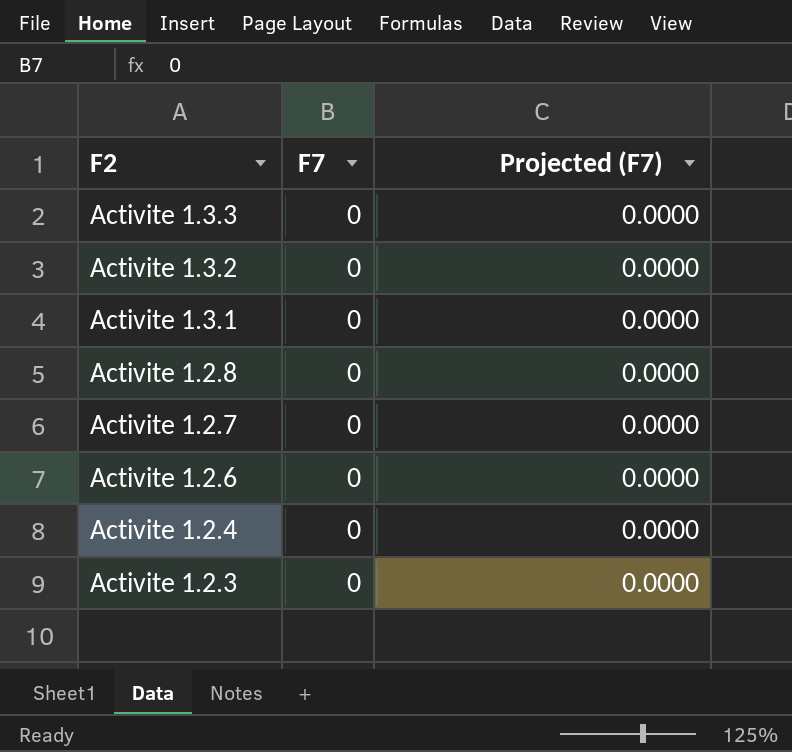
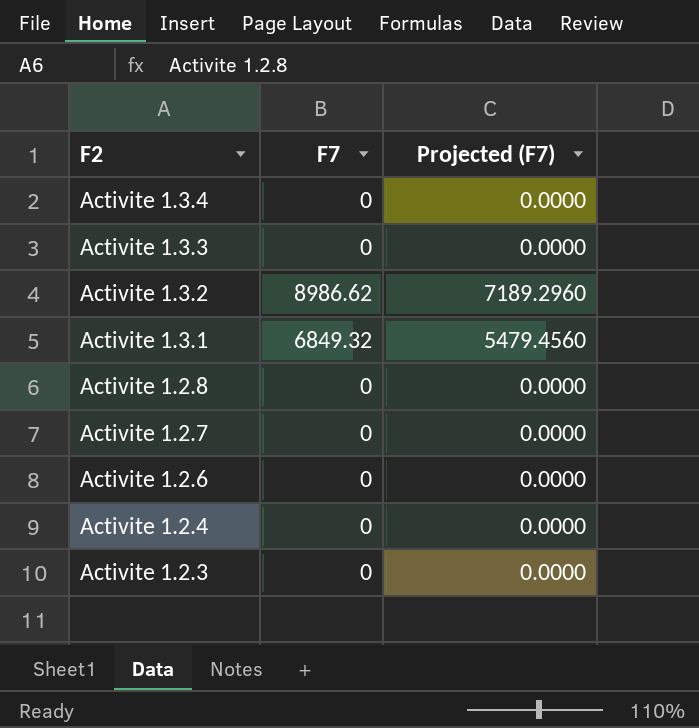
row Activite 1.3.4: none -> 0 | 0.0000
Activite 1.3.2 | F7: 0 -> 8986.62
Activite 1.3.2 | Projected (F7): 0.0000 -> 7189.2960
Activite 1.3.1 | F7: 0 -> 6849.32
Activite 1.3.1 | Projected (F7): 0.0000 -> 5479.4560

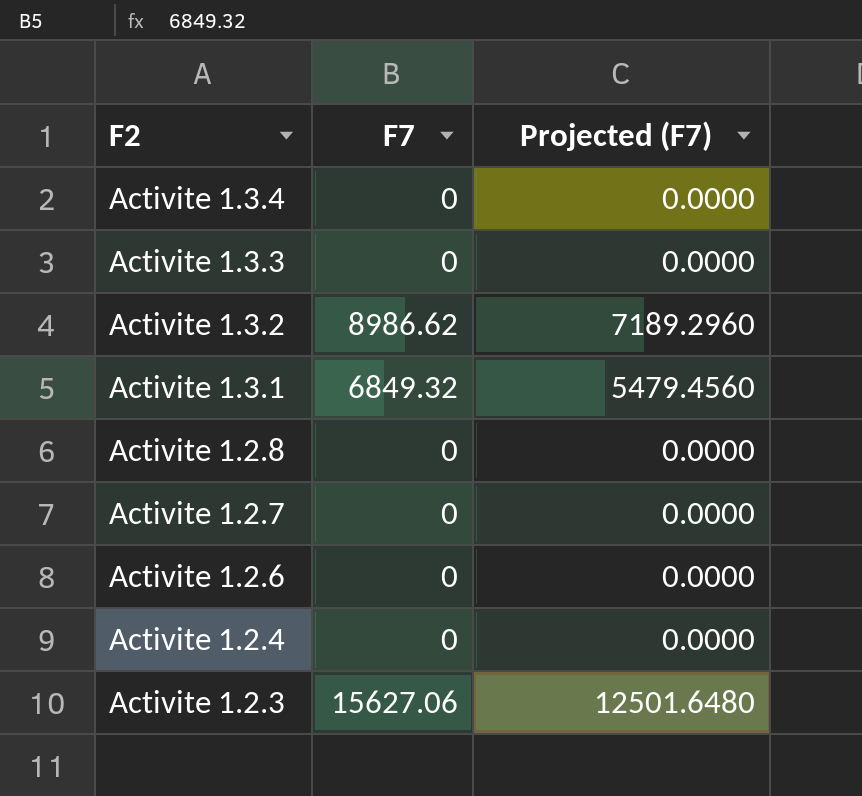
Activite 1.2.3 | F7: 0 -> 15627.06
Activite 1.2.3 | Projected (F7): 0.0000 -> 12501.6480

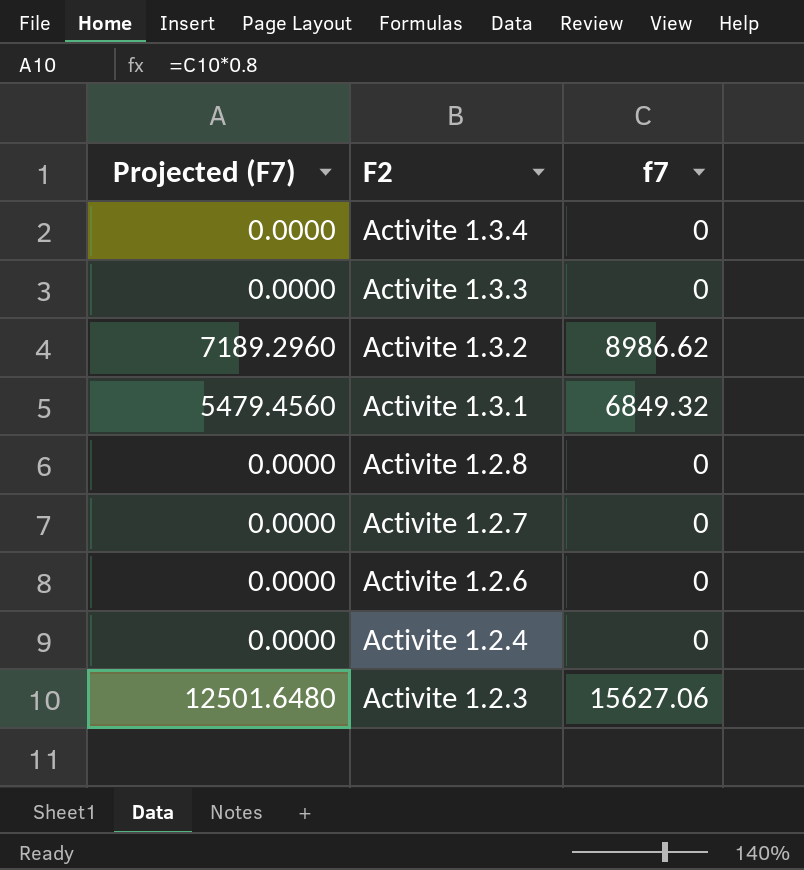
column Projected (F7) | position: 3 -> 1
column name: F7 -> f7

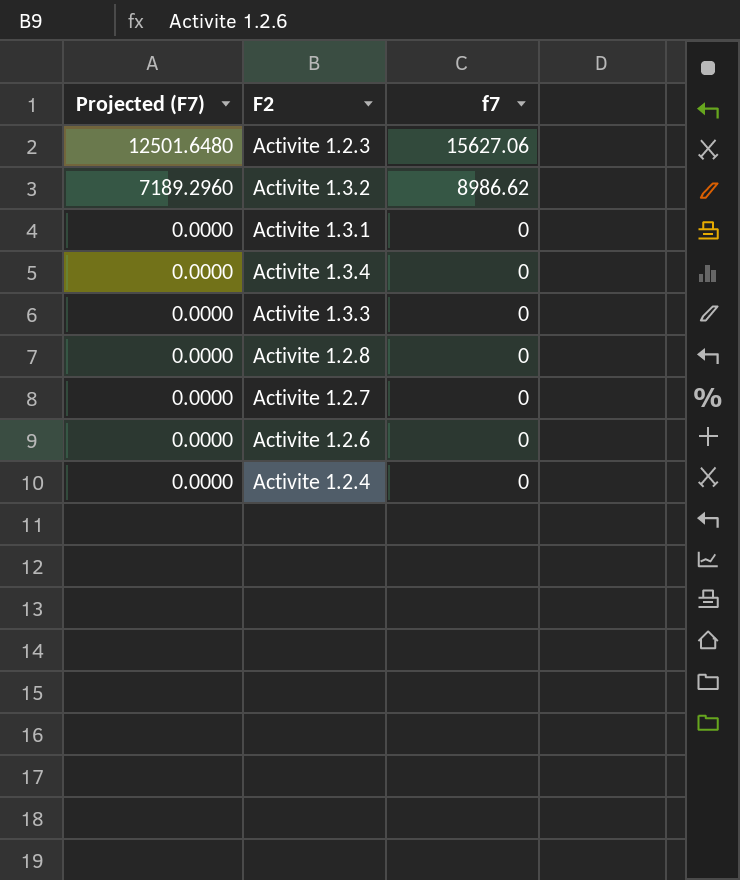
row order: F2 descending -> Projected (F7) descending
Activite 1.3.1 | Projected (F7): 5479.4560 -> 0.0000
Activite 1.3.1 | f7: 6849.32 -> 0

